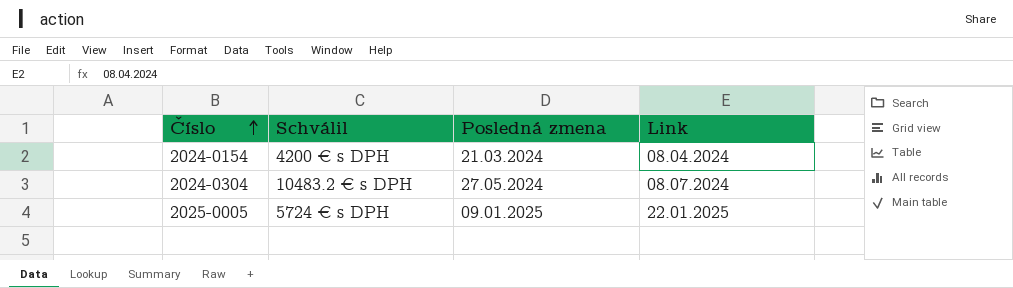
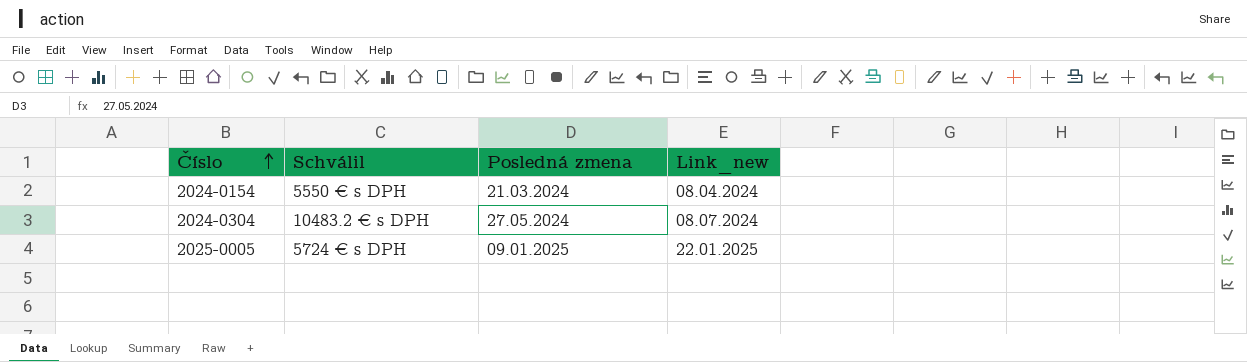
column name: Link -> Link_new
2024-0154 | Schválil: 4200 € s DPH -> 5550 € s DPH

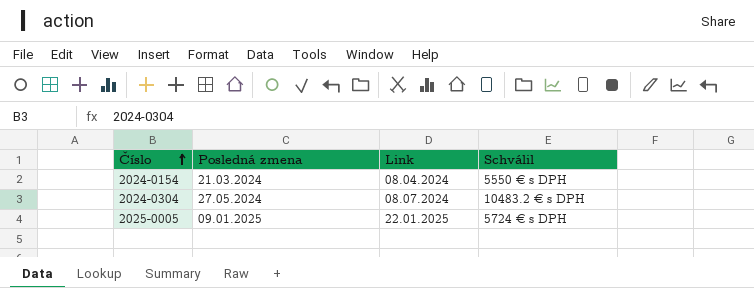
column name: Link_new -> Link
column Schválil | position: 2 -> 4

